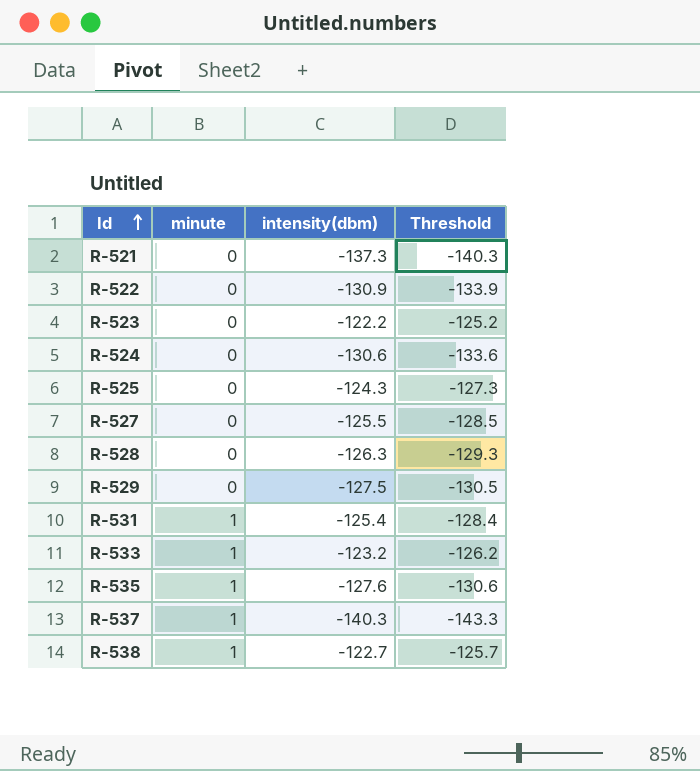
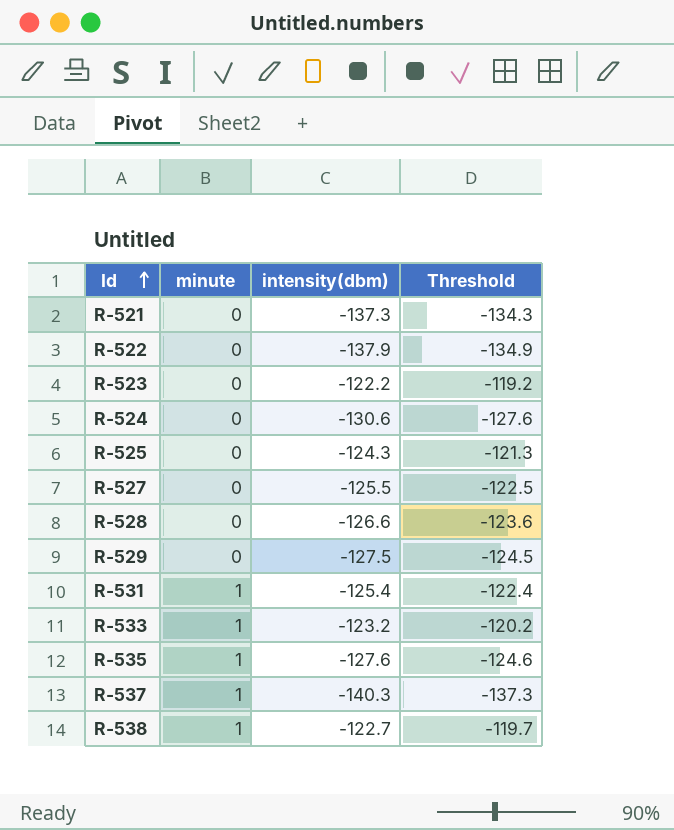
column Threshold | formula: [intensity(dbm)] - 3 -> [intensity(dbm)] + 3
R-522 | intensity(dbm): -130.9 -> -137.9
R-528 | intensity(dbm): -126.3 -> -126.6

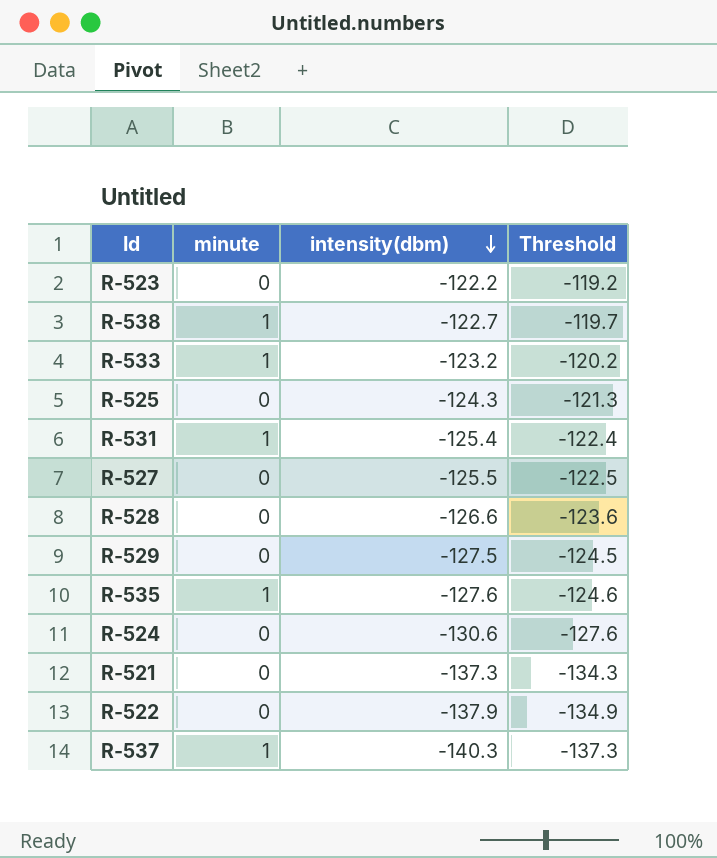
row order: Id ascending -> intensity(dbm) descending

